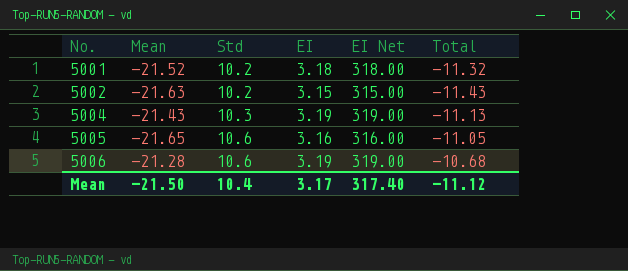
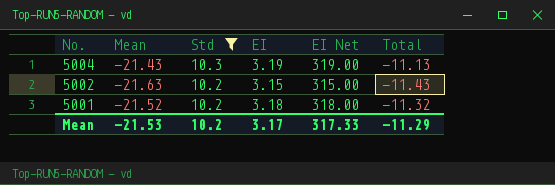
filter: none -> Std != 10.6
row order: No. ascending -> No. descending
Mean | Mean: -21.50 -> -21.53
Mean | Std: 10.4 -> 10.2
Mean | EI Net: 317.40 -> 317.33
Mean | Total: -11.12 -> -11.29

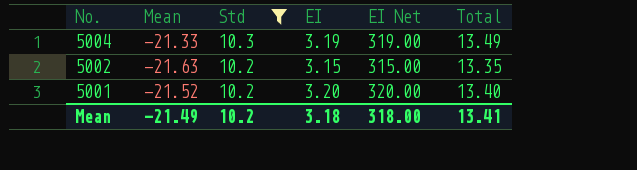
column Total | formula: [Mean] + [Std] -> [Std] + [EI]
5004 | Mean: -21.43 -> -21.33
5001 | EI: 3.18 -> 3.20
5001 | EI Net: 318.00 -> 320.00
Mean | Mean: -21.53 -> -21.49
Mean | EI: 3.17 -> 3.18
Mean | EI Net: 317.33 -> 318.00
Mean | Total: -11.29 -> 13.41

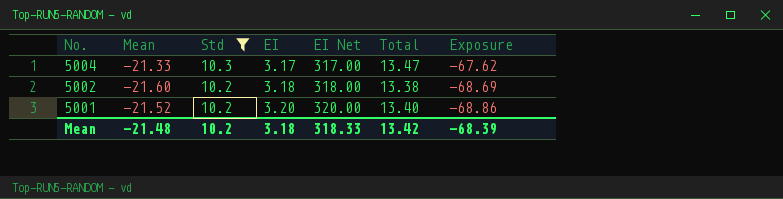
column Exposure | formula: none -> [Mean] * [EI]
5004 | EI: 3.19 -> 3.17
5004 | EI Net: 319.00 -> 317.00
5004 | Total: 13.49 -> 13.47
5002 | Mean: -21.63 -> -21.60
5002 | EI: 3.15 -> 3.18
5002 | EI Net: 315.00 -> 318.00
5002 | Total: 13.35 -> 13.38
Mean | Mean: -21.49 -> -21.48
Mean | EI Net: 318.00 -> 318.33
Mean | Total: 13.41 -> 13.42

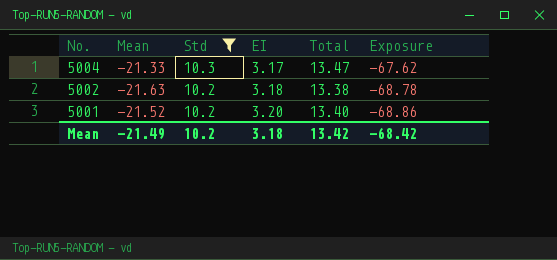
column EI Net | formula: [EI] * 100 -> none
5002 | Mean: -21.60 -> -21.63
5002 | Exposure: -68.69 -> -68.78
Mean | Mean: -21.48 -> -21.49
Mean | Exposure: -68.39 -> -68.42

